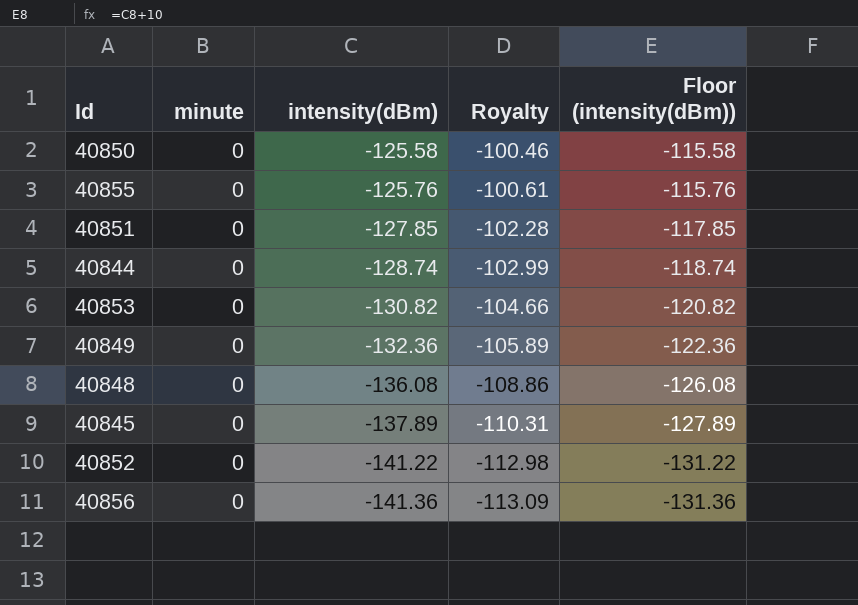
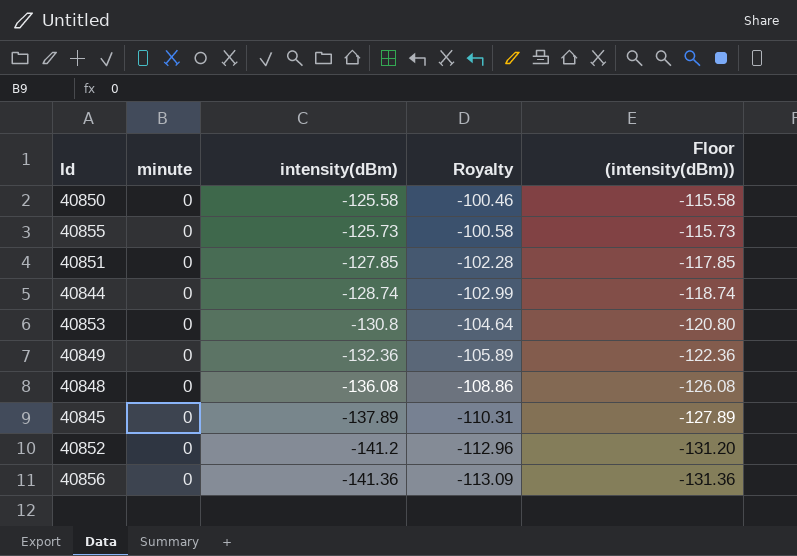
40855 | intensity(dBm): -125.76 -> -125.73
40855 | Royalty: -100.61 -> -100.58
40855 | Floor (intensity(dBm)): -115.76 -> -115.73
40853 | intensity(dBm): -130.82 -> -130.8
40853 | Royalty: -104.66 -> -104.64
40853 | Floor (intensity(dBm)): -120.82 -> -120.80
40852 | intensity(dBm): -141.22 -> -141.2
40852 | Royalty: -112.98 -> -112.96
40852 | Floor (intensity(dBm)): -131.22 -> -131.20

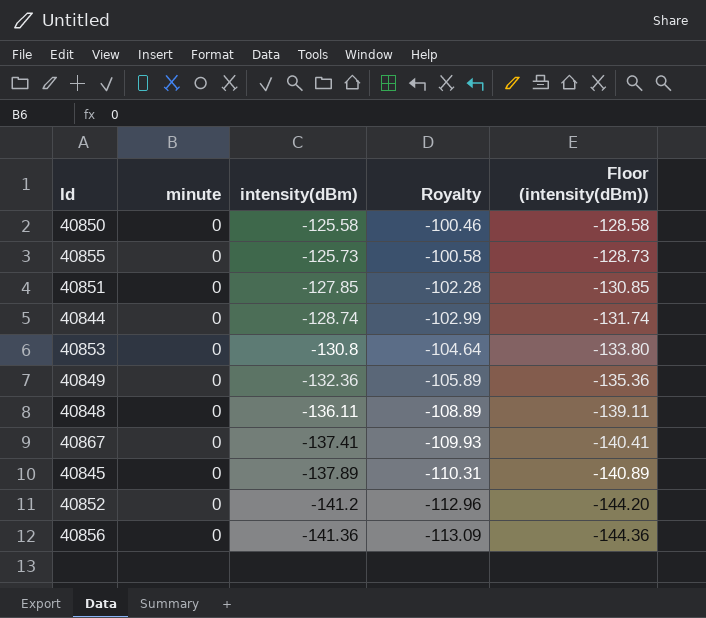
column Floor (intensity(dBm)) | formula: [intensity(dBm)] + 10 -> [intensity(dBm)] - 3
40848 | intensity(dBm): -136.08 -> -136.11
40848 | Royalty: -108.86 -> -108.89
row 40867: none -> 0 | -137.41 | -109.93 | -140.41

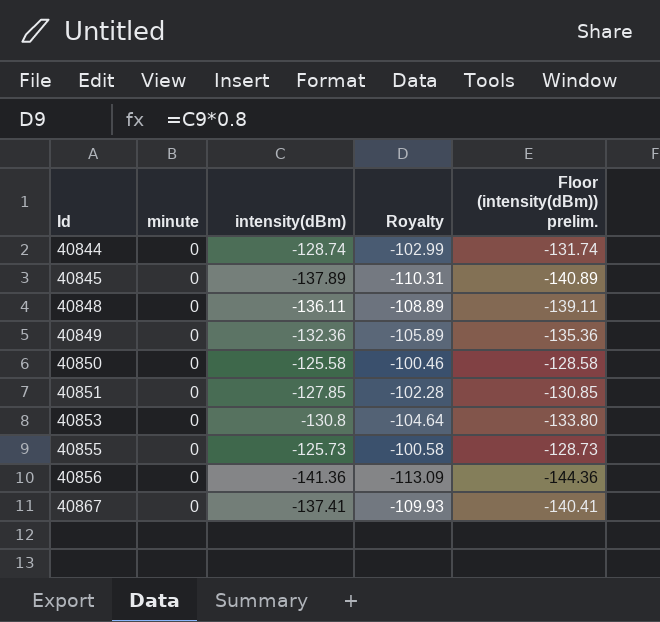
row order: intensity(dBm) descending -> Id ascending
column name: Floor (intensity(dBm)) -> Floor (intensity(dBm)) prelim.
row 40852: 0 | -141.2 | -112.96 | -144.20 -> none

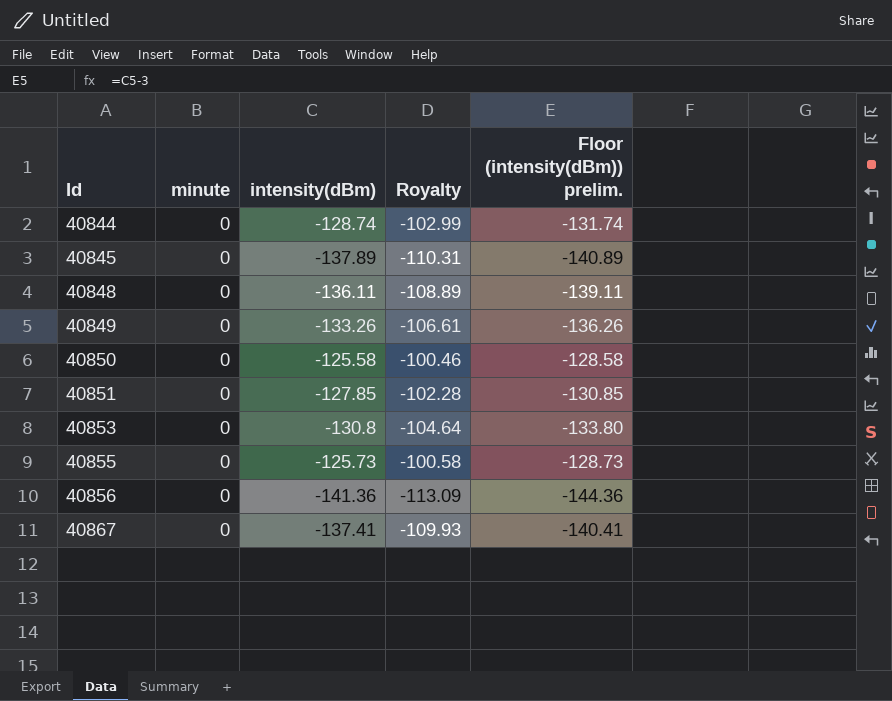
40849 | intensity(dBm): -132.36 -> -133.26
40849 | Royalty: -105.89 -> -106.61
40849 | Floor (intensity(dBm)) prelim.: -135.36 -> -136.26

